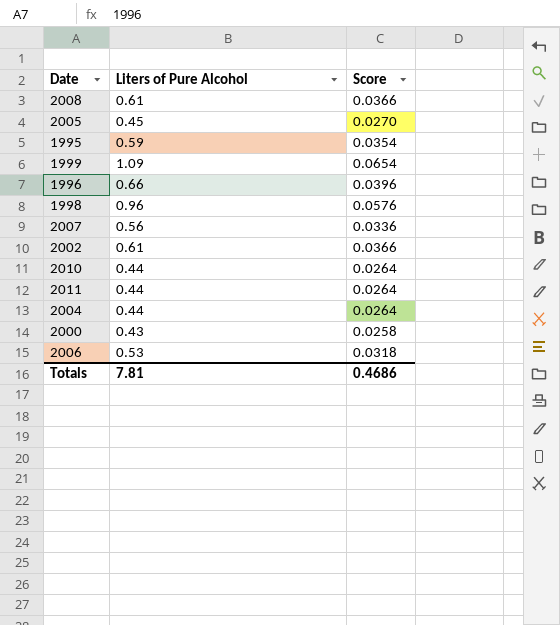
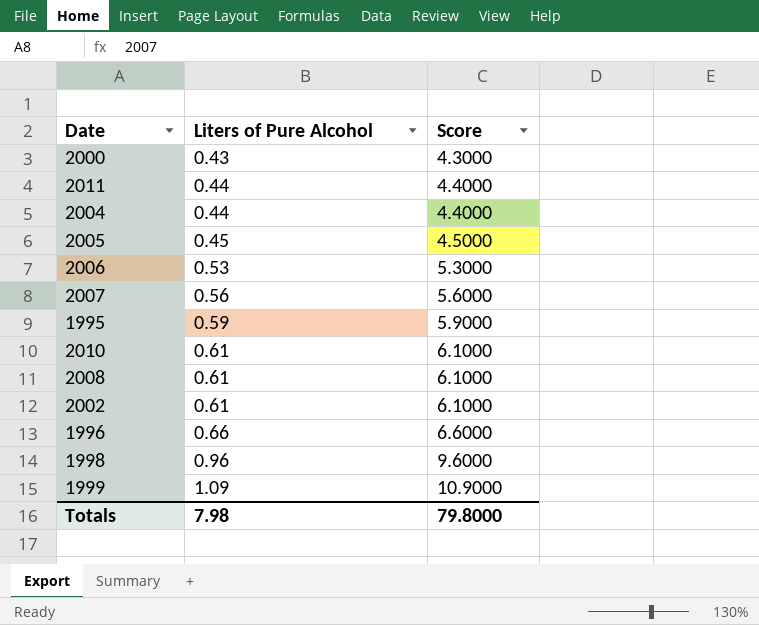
row order: none -> Liters of Pure Alcohol ascending
column Score | formula: [Liters of Pure Alcohol] * 0.06 -> [Liters of Pure Alcohol] * 10
2010 | Liters of Pure Alcohol: 0.44 -> 0.61
Totals | Liters of Pure Alcohol: 7.81 -> 7.98
Totals | Score: 0.4686 -> 79.8000

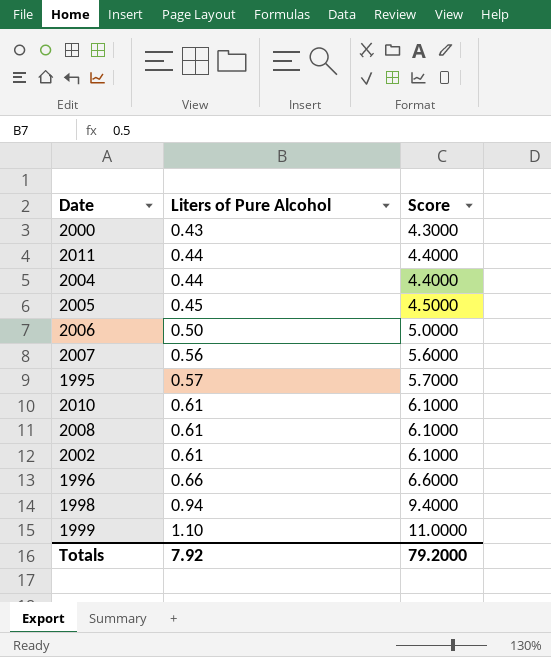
2006 | Liters of Pure Alcohol: 0.53 -> 0.50
2006 | Score: 5.3000 -> 5.0000
1995 | Liters of Pure Alcohol: 0.59 -> 0.57
1995 | Score: 5.9000 -> 5.7000
1998 | Liters of Pure Alcohol: 0.96 -> 0.94
1998 | Score: 9.6000 -> 9.4000
1999 | Liters of Pure Alcohol: 1.09 -> 1.10
1999 | Score: 10.9000 -> 11.0000
Totals | Liters of Pure Alcohol: 7.98 -> 7.92
Totals | Score: 79.8000 -> 79.2000

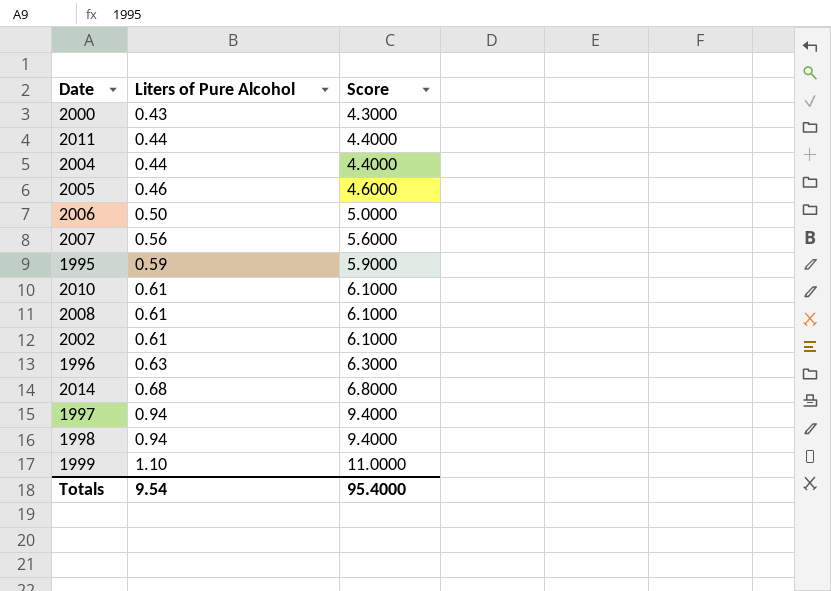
2005 | Liters of Pure Alcohol: 0.45 -> 0.46
2005 | Score: 4.5000 -> 4.6000
1995 | Liters of Pure Alcohol: 0.57 -> 0.59
1995 | Score: 5.7000 -> 5.9000
1996 | Liters of Pure Alcohol: 0.66 -> 0.63
1996 | Score: 6.6000 -> 6.3000
row 2014: none -> 0.68 | 6.8000
row 1997: none -> 0.94 | 9.4000
Totals | Liters of Pure Alcohol: 7.92 -> 9.54
Totals | Score: 79.2000 -> 95.4000

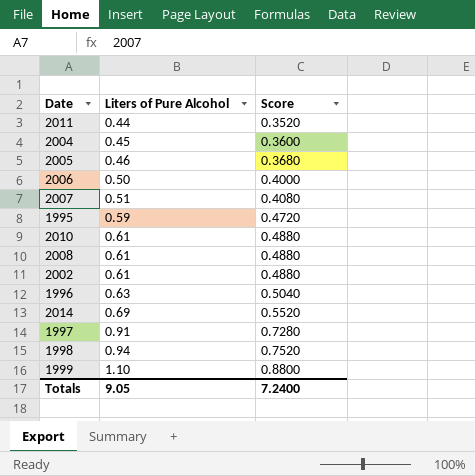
column Score | formula: [Liters of Pure Alcohol] * 10 -> [Liters of Pure Alcohol] * 0.8
row 2000: 0.43 | 4.3000 -> none
2004 | Liters of Pure Alcohol: 0.44 -> 0.45
2007 | Liters of Pure Alcohol: 0.56 -> 0.51
2014 | Liters of Pure Alcohol: 0.68 -> 0.69
1997 | Liters of Pure Alcohol: 0.94 -> 0.91
Totals | Liters of Pure Alcohol: 9.54 -> 9.05
Totals | Score: 95.4000 -> 7.2400

